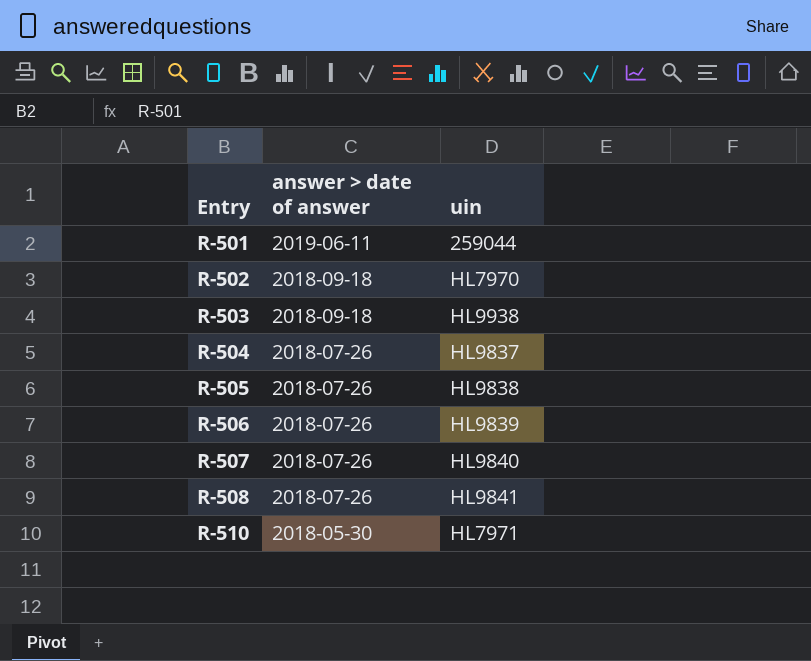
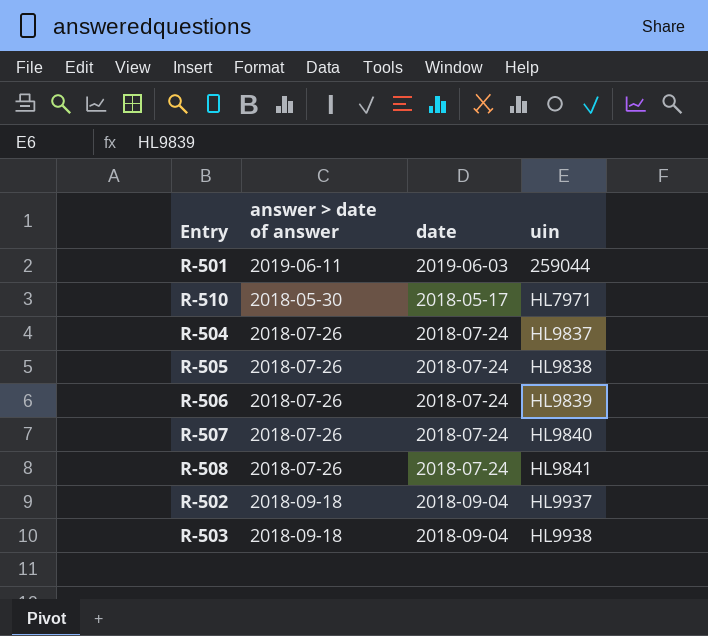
row order: Entry ascending -> uin ascending
column date | position: none -> 3
R-502 | uin: HL7970 -> HL9937

